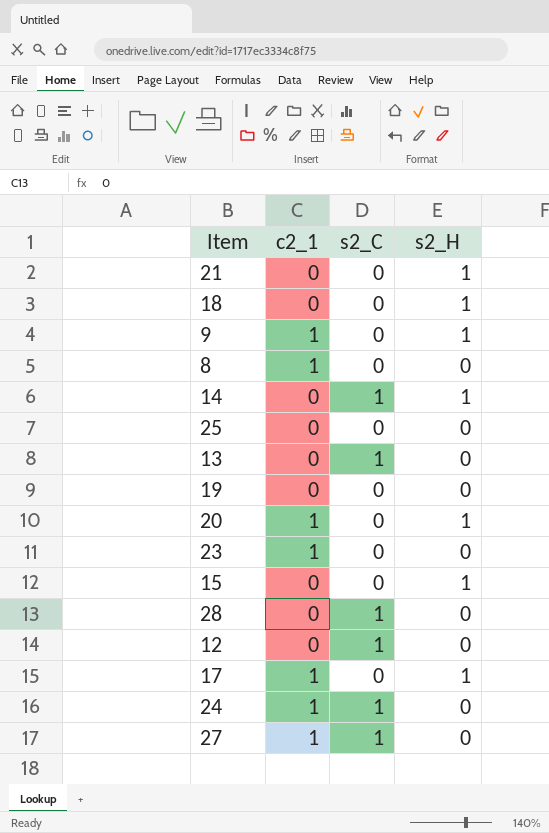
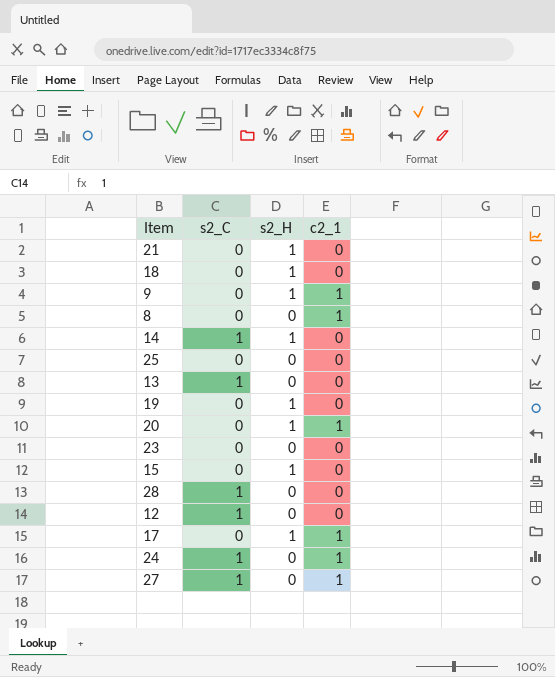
column c2_1 | position: 2 -> 4
19 | s2_H: 0 -> 1
23 | c2_1: 1 -> 0

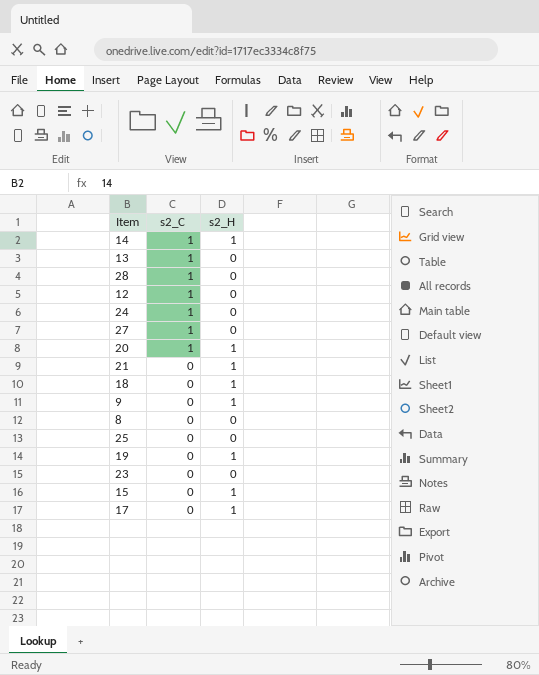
row order: none -> s2_C descending
column c2_1 | position: 4 -> none
20 | s2_C: 0 -> 1

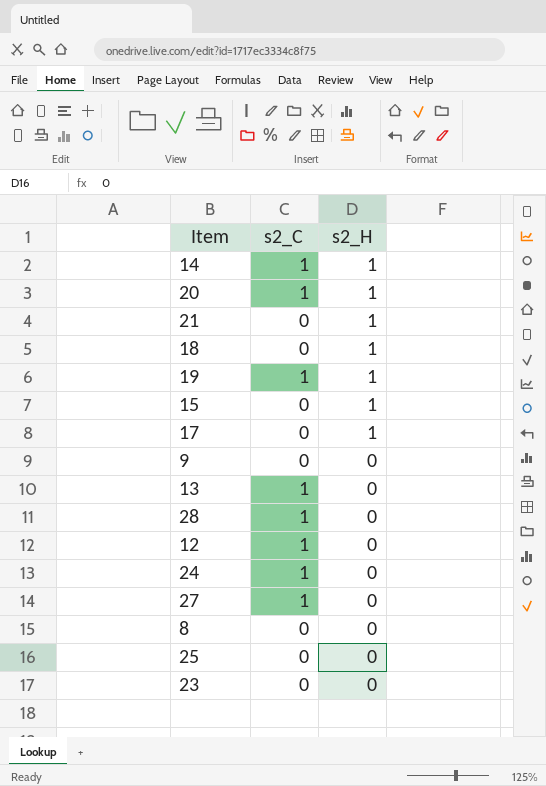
row order: s2_C descending -> s2_H descending
19 | s2_C: 0 -> 1
9 | s2_H: 1 -> 0

